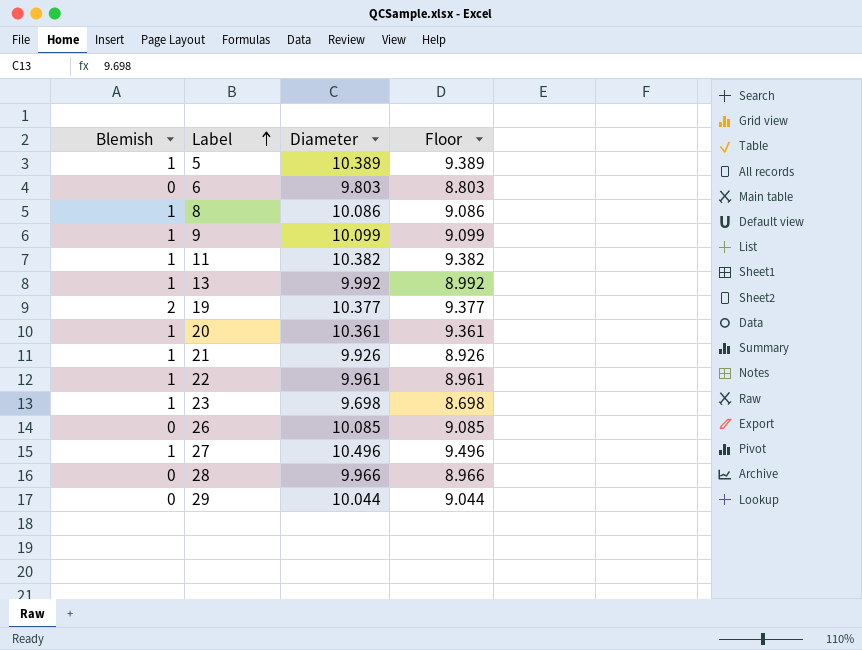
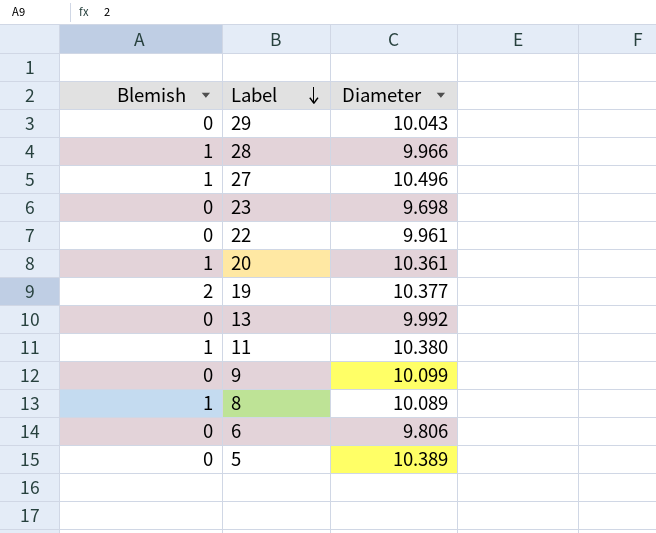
row order: Label ascending -> Label descending
column Floor | formula: [Diameter] - 1 -> none
row 21: 1 | 9.926 | 8.926 -> none
row 26: 0 | 10.085 | 9.085 -> none
29 | Diameter: 10.044 -> 10.043
28 | Blemish: 0 -> 1
23 | Blemish: 1 -> 0
22 | Blemish: 1 -> 0
13 | Blemish: 1 -> 0
11 | Diameter: 10.382 -> 10.380
9 | Blemish: 1 -> 0
8 | Diameter: 10.086 -> 10.089
6 | Diameter: 9.803 -> 9.806
5 | Blemish: 1 -> 0

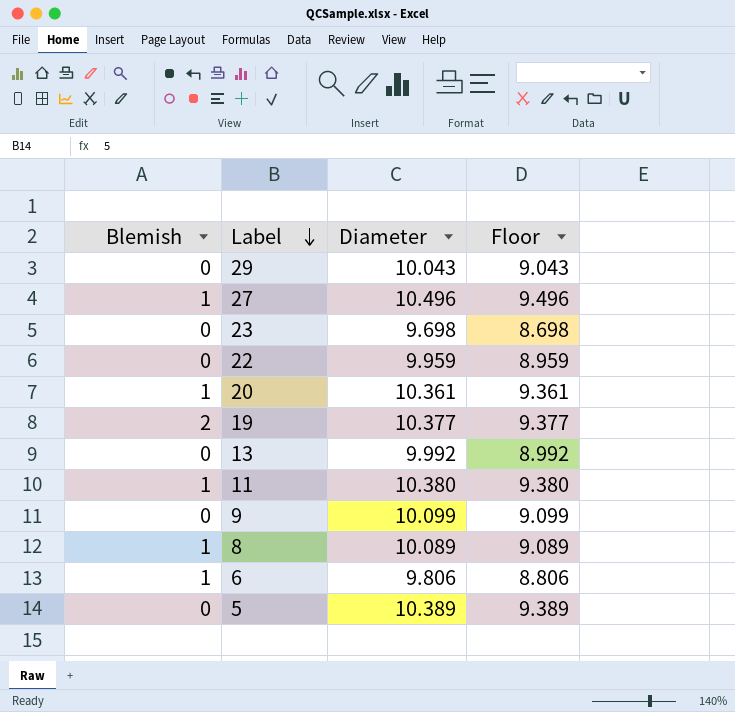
column Floor | formula: none -> [Diameter] - 1
row 28: 1 | 9.966 -> none
22 | Diameter: 9.961 -> 9.959
6 | Blemish: 0 -> 1

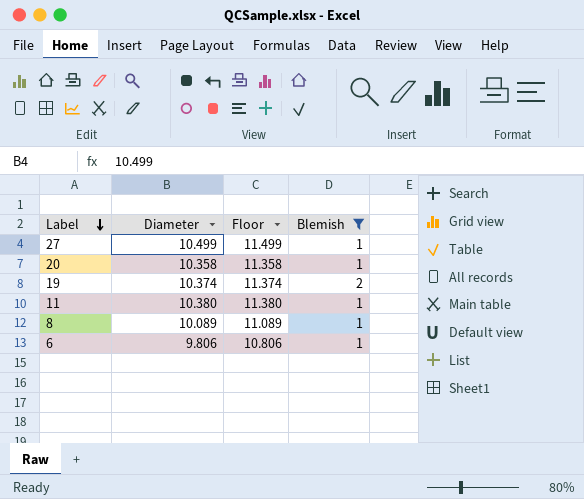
filter: none -> Blemish != 0
column Floor | formula: [Diameter] - 1 -> [Diameter] + 1
column Blemish | position: 1 -> 4
27 | Diameter: 10.496 -> 10.499
20 | Diameter: 10.361 -> 10.358
19 | Diameter: 10.377 -> 10.374

